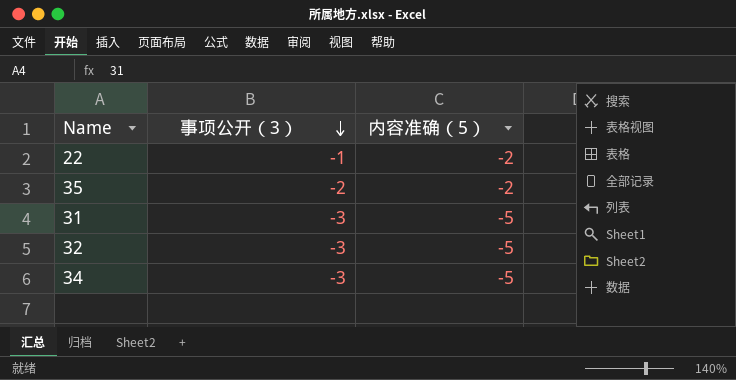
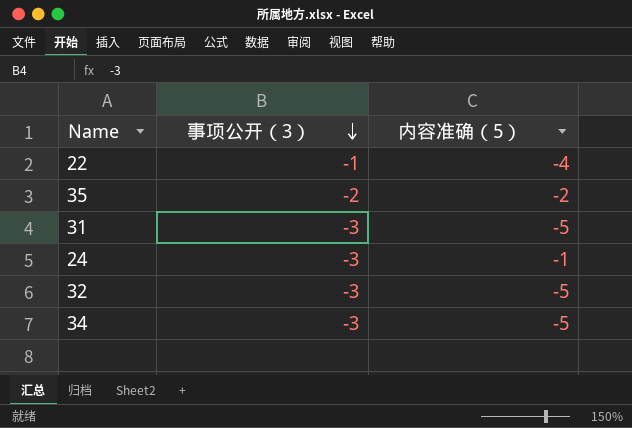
22 | 内容准确（5）: -2 -> -4
row 24: none -> -3 | -1

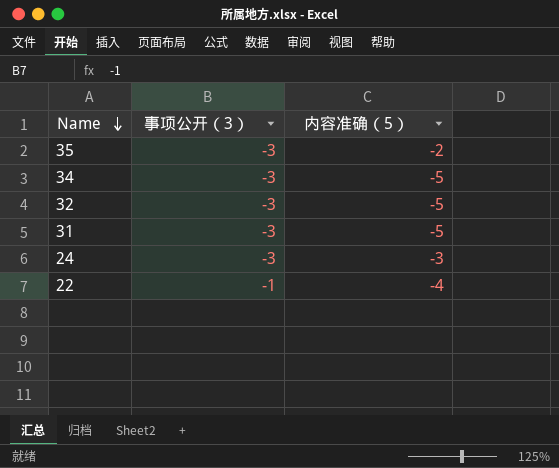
row order: 事项公开（3） descending -> Name descending
35 | 事项公开（3）: -2 -> -3
24 | 内容准确（5）: -1 -> -3

